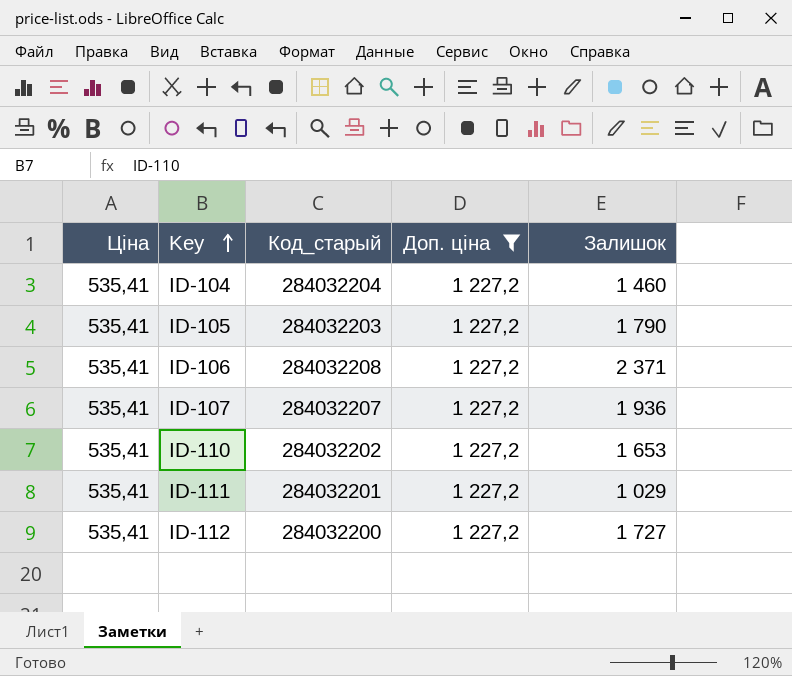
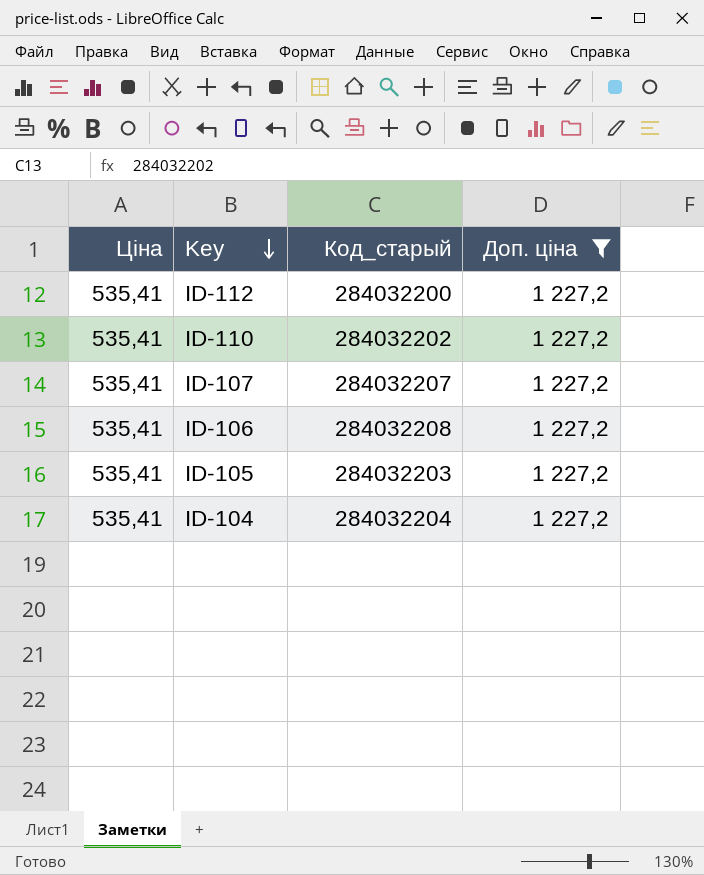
row order: Key ascending -> Key descending
column Залишок | position: 5 -> none
row ID-111: 535,41 | 284032201 | 1 227,2 | 1 029 -> none

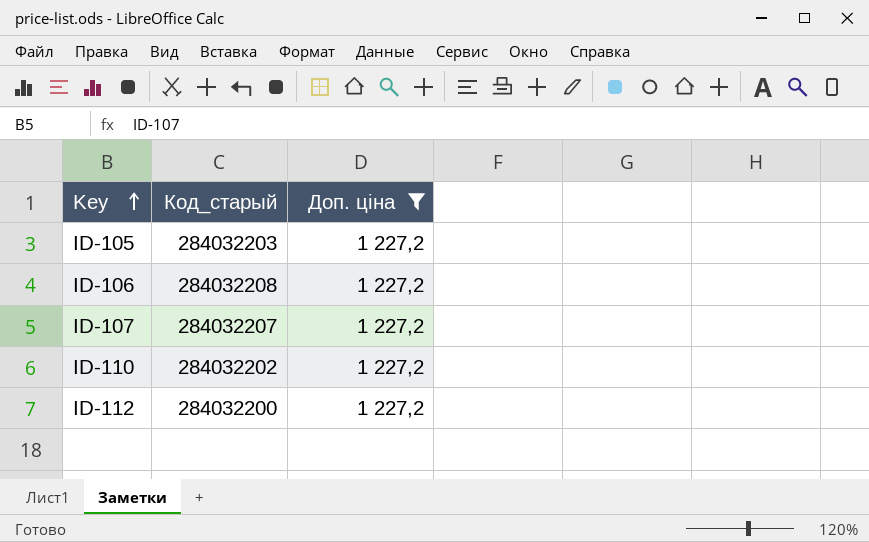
row order: Key descending -> Key ascending
column Ціна | position: 1 -> none
row ID-104: 535,41 | 284032204 | 1 227,2 -> none

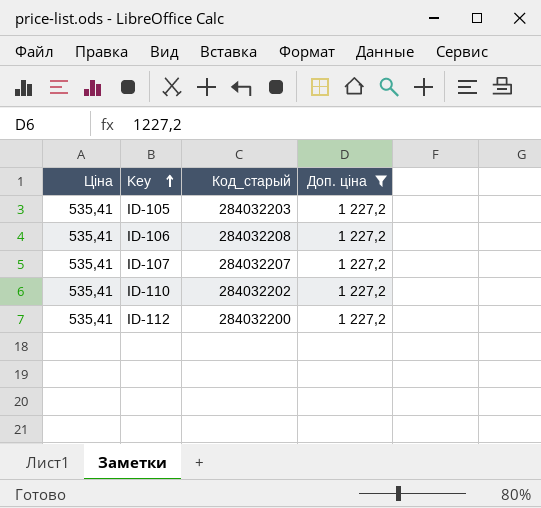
column Ціна | position: none -> 1

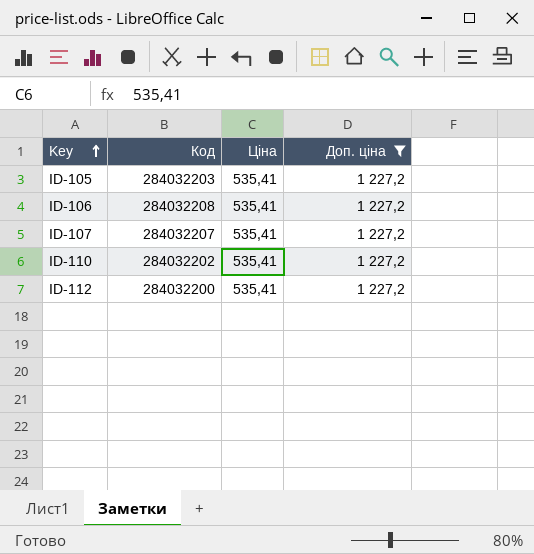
column name: Код_старый -> Код
column Ціна | position: 1 -> 3

